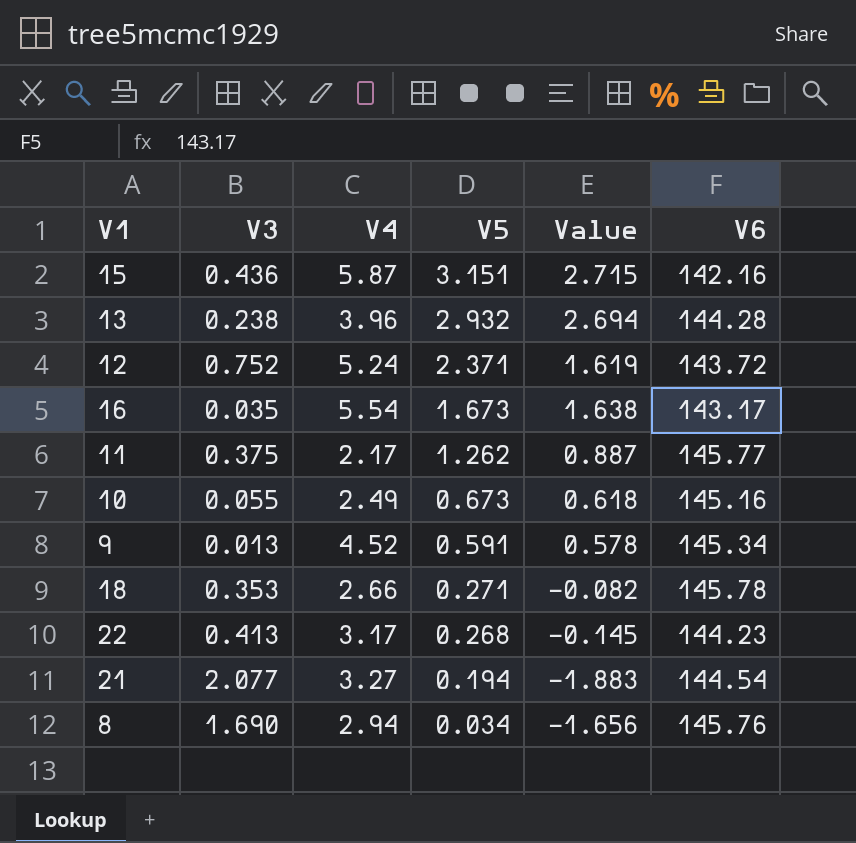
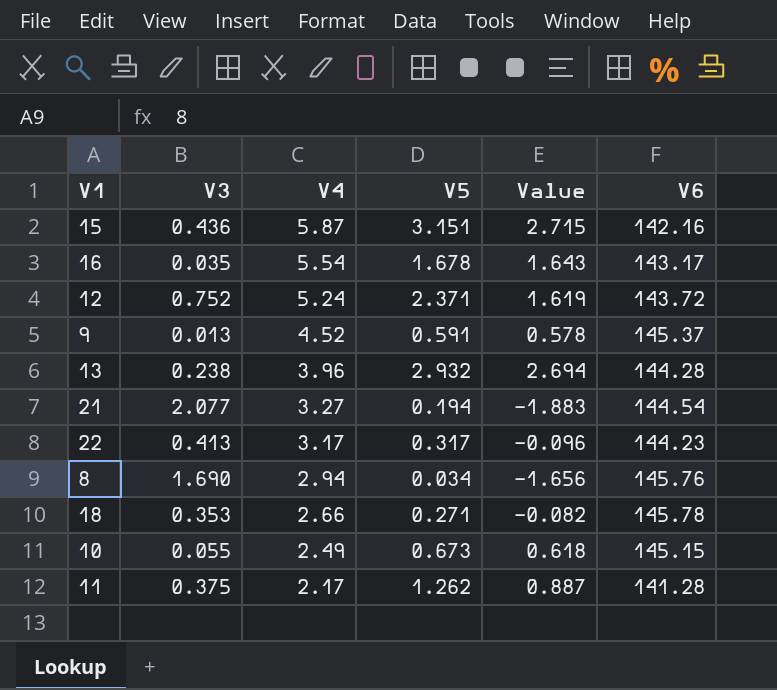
row order: V5 descending -> V4 descending
16 | V5: 1.673 -> 1.678
16 | Value: 1.638 -> 1.643
9 | V6: 145.34 -> 145.37
22 | V5: 0.268 -> 0.317
22 | Value: -0.145 -> -0.096
10 | V6: 145.16 -> 145.15
11 | V6: 145.77 -> 141.28

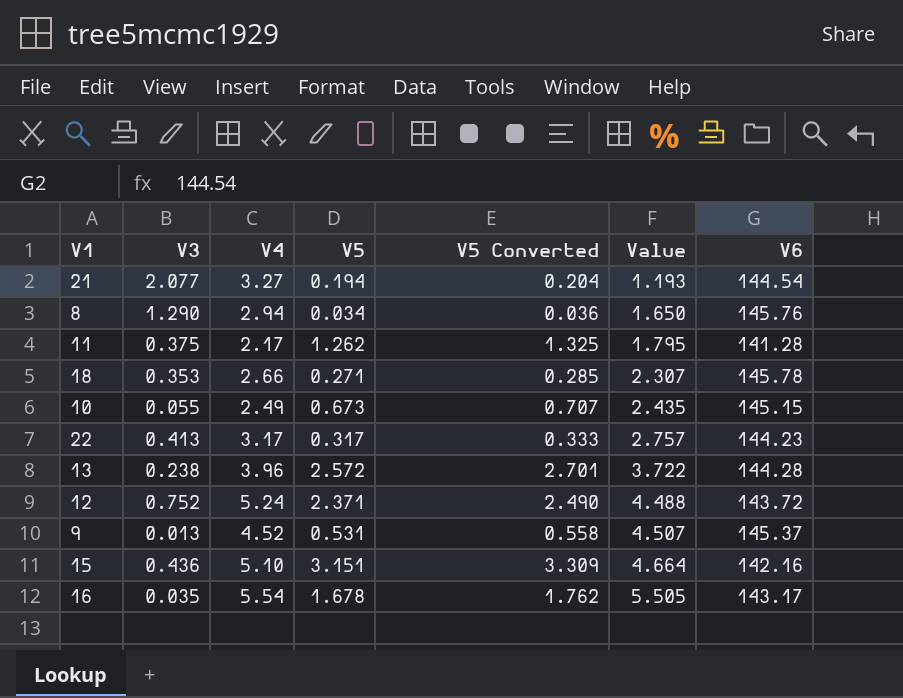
row order: V4 descending -> Value ascending
column V5 Converted | formula: none -> [V5] * 1.05
column Value | formula: [V5] - [V3] -> [V4] - [V3]
8 | V3: 1.690 -> 1.290
13 | V5: 2.932 -> 2.572
9 | V5: 0.591 -> 0.531
15 | V4: 5.87 -> 5.10

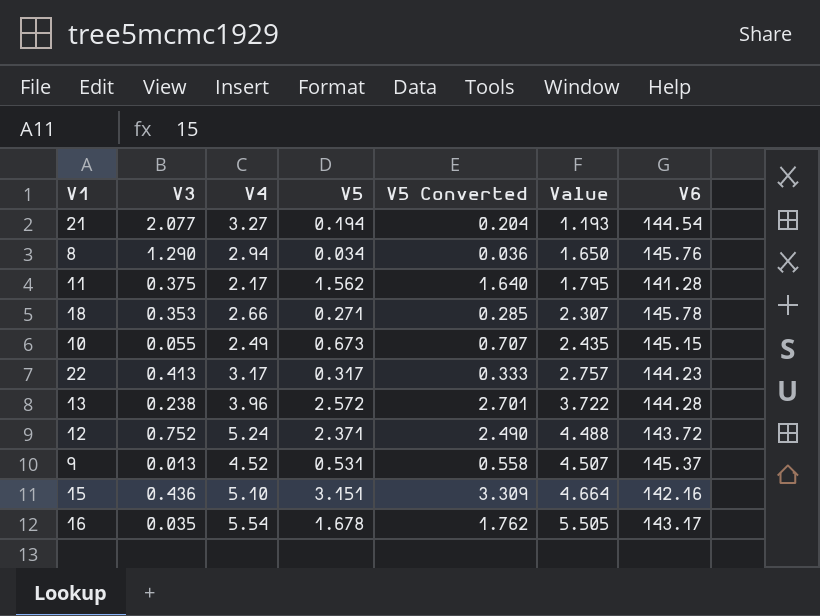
11 | V5: 1.262 -> 1.562
11 | V5 Converted: 1.325 -> 1.640

